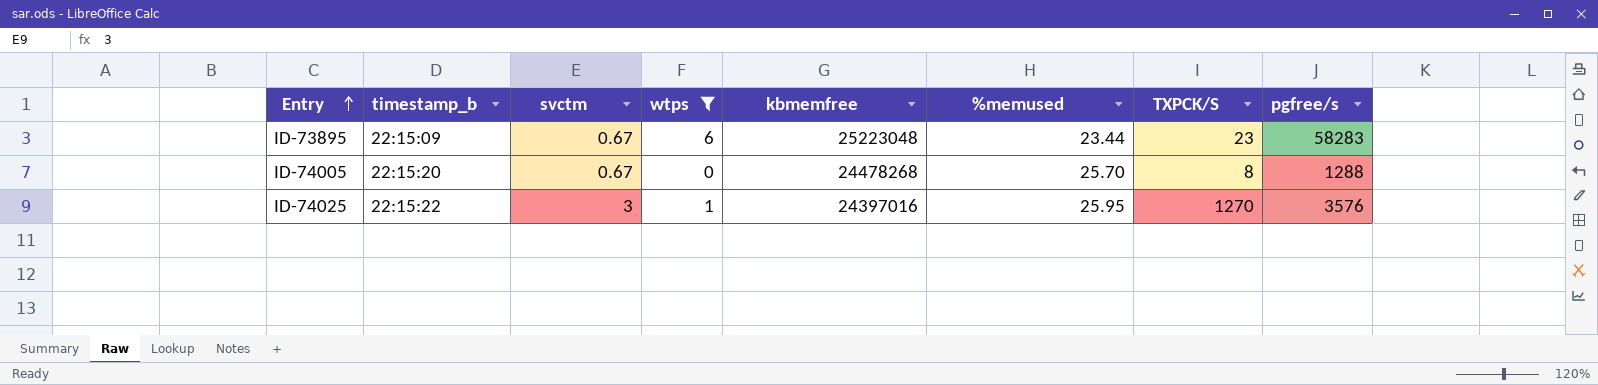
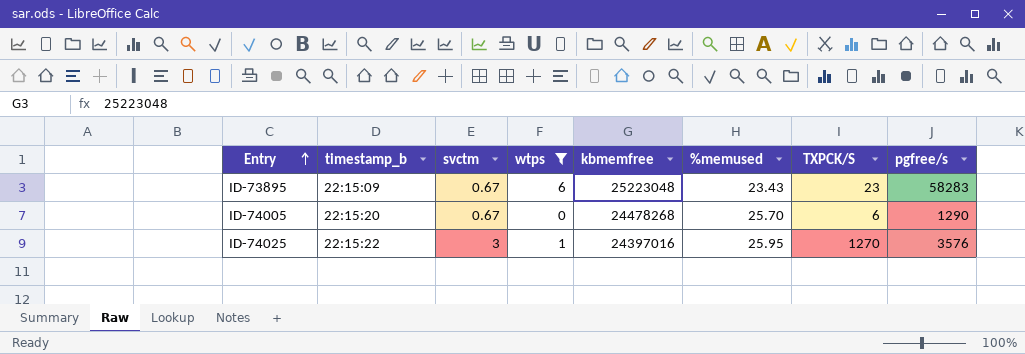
ID-73895 | %memused: 23.44 -> 23.43
ID-74005 | TXPCK/S: 8 -> 6
ID-74005 | pgfree/s: 1288 -> 1290

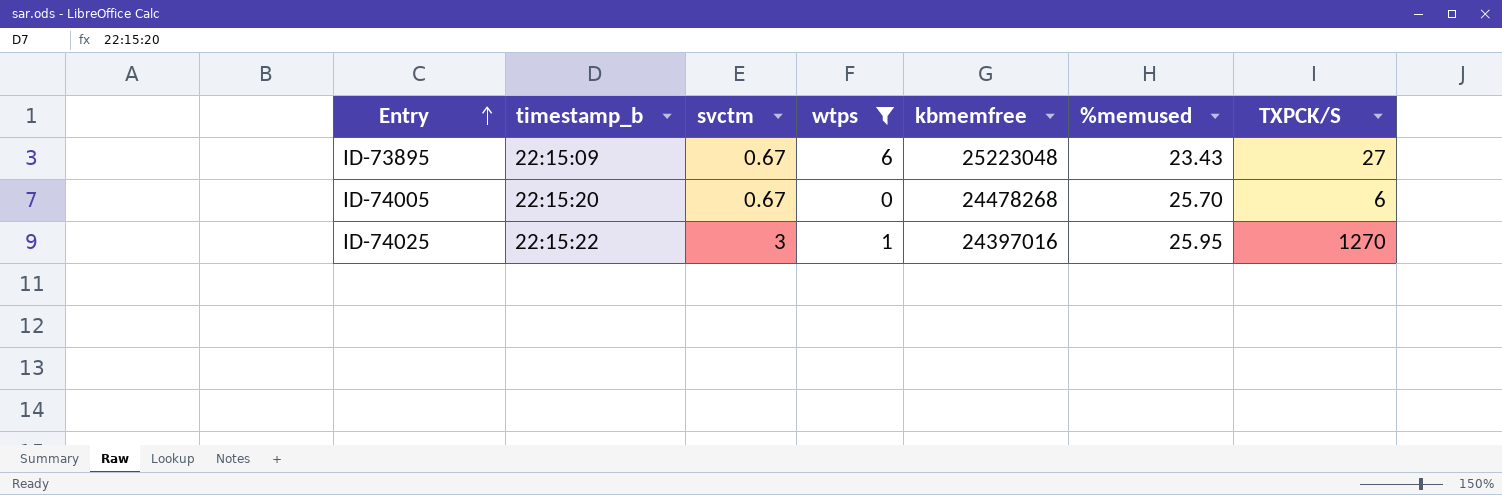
column pgfree/s | position: 8 -> none
ID-73895 | TXPCK/S: 23 -> 27

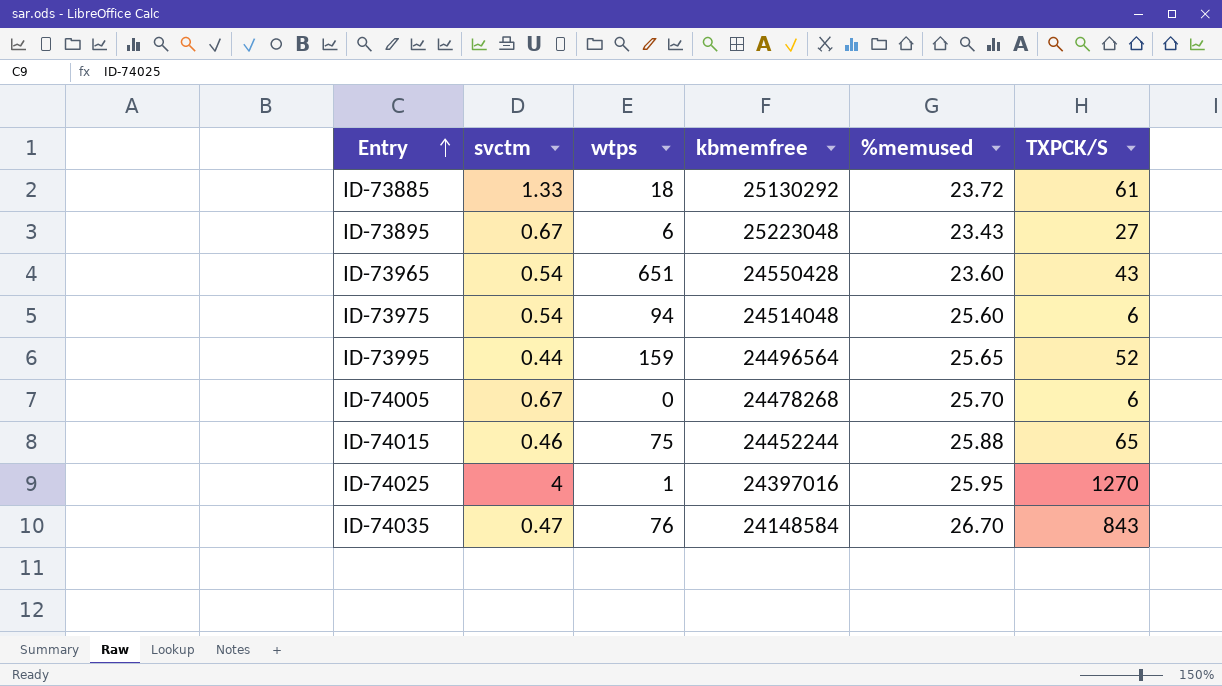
filter: wtps <= 6 -> none
column timestamp_b | position: 2 -> none
ID-74025 | svctm: 3 -> 4

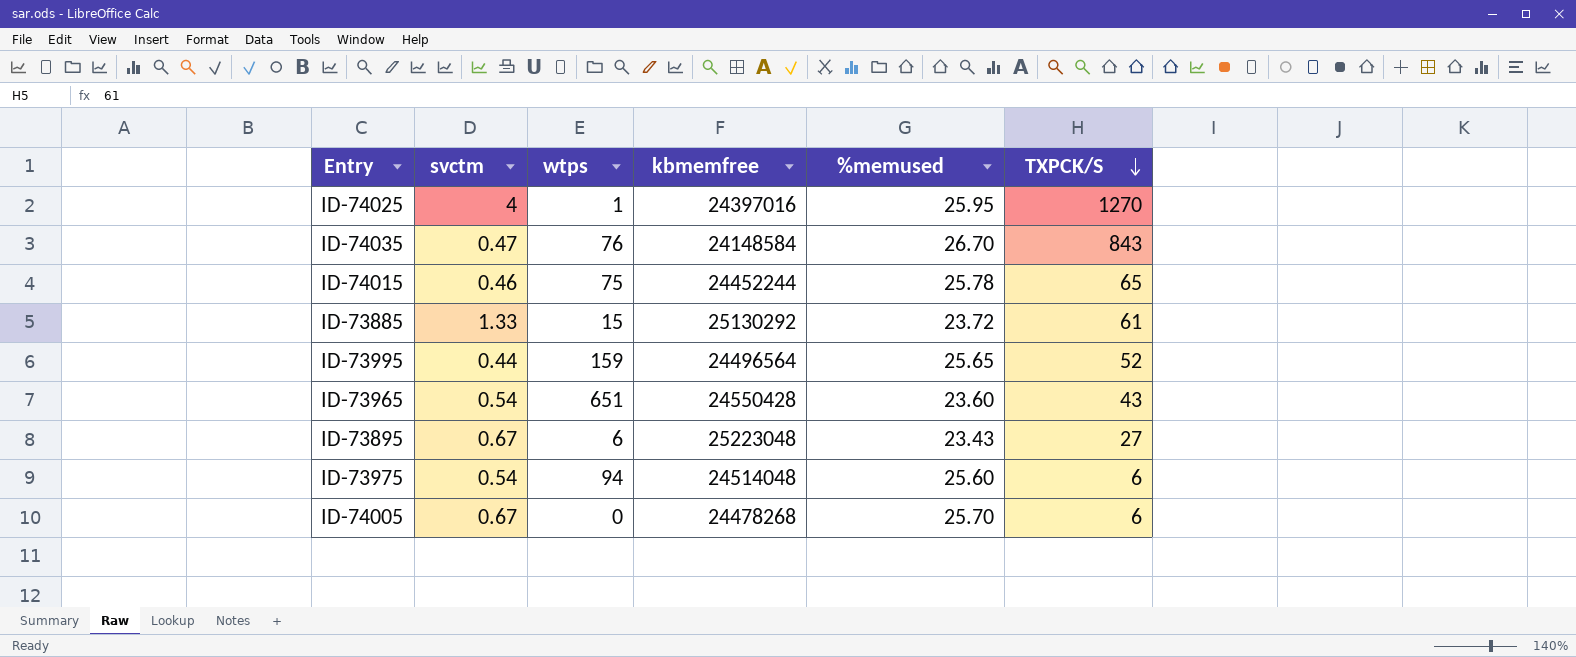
row order: Entry ascending -> TXPCK/S descending
ID-74015 | %memused: 25.88 -> 25.78
ID-73885 | wtps: 18 -> 15

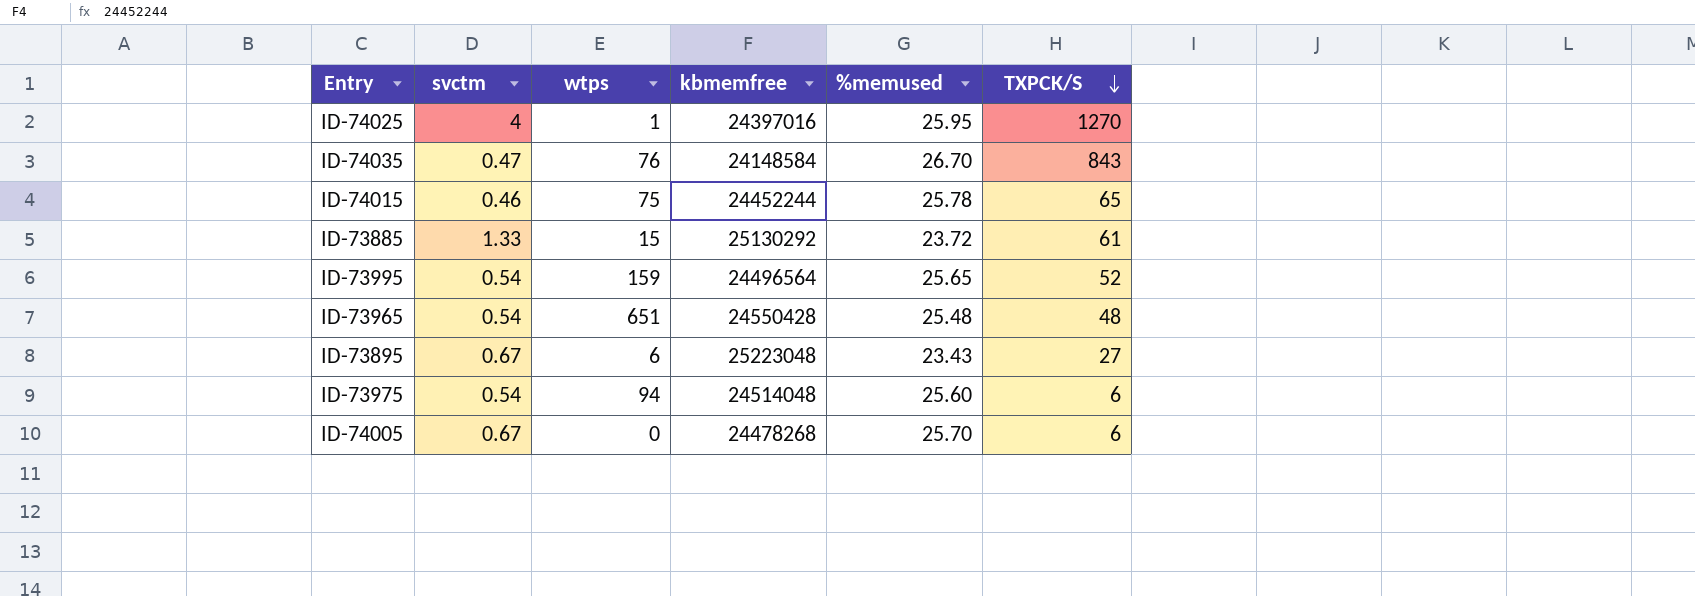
ID-73995 | svctm: 0.44 -> 0.54
ID-73965 | %memused: 23.60 -> 25.48
ID-73965 | TXPCK/S: 43 -> 48

